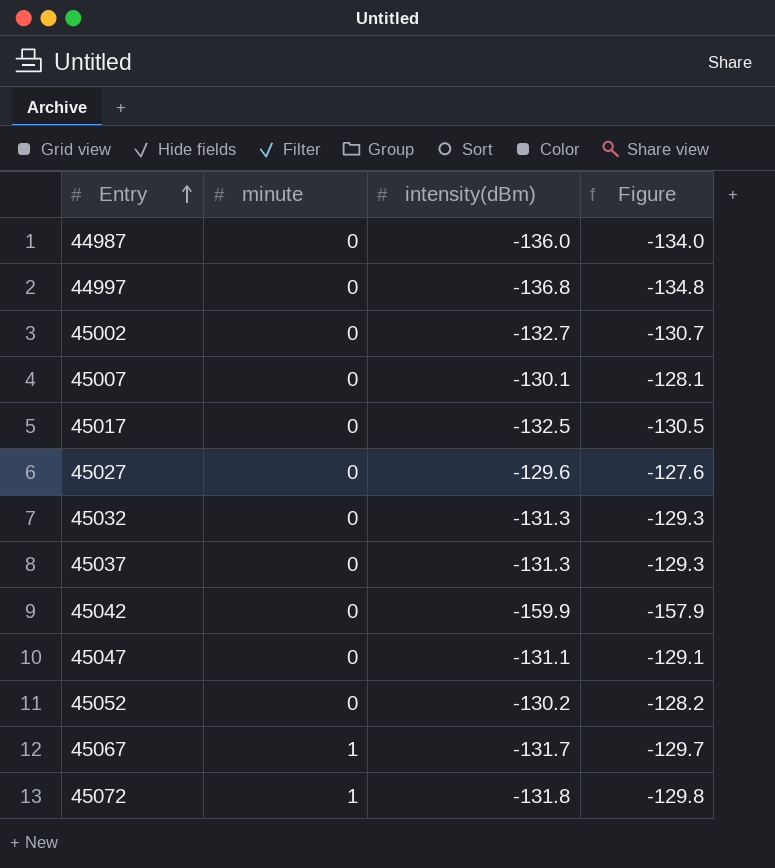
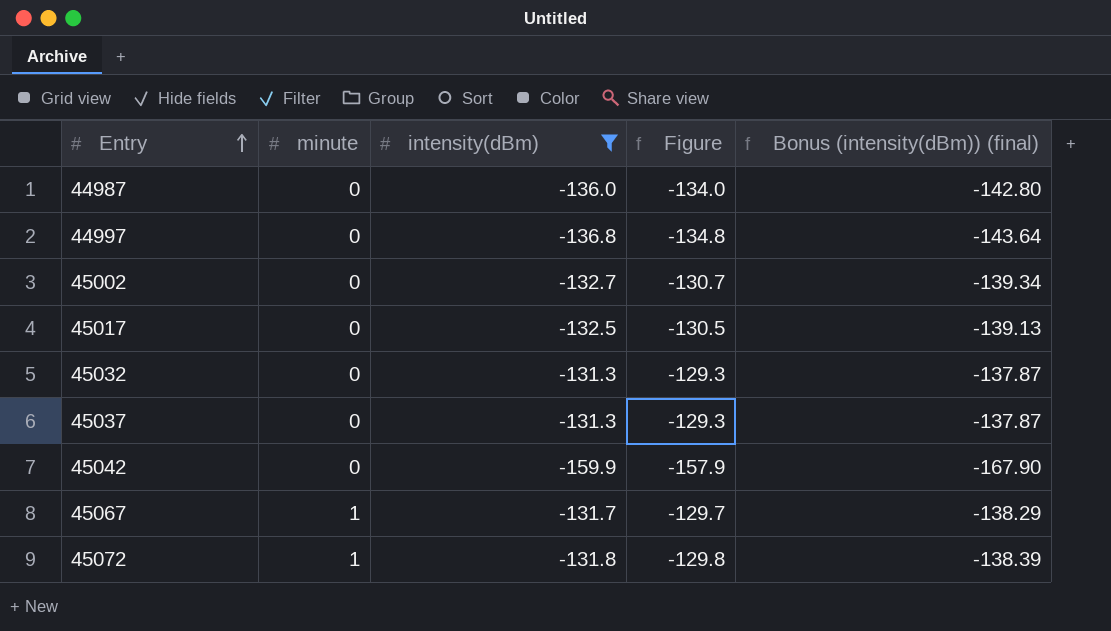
filter: none -> intensity(dBm) <= -131.3
column Bonus (intensity(dBm)) (final) | formula: none -> [intensity(dBm)] * 1.05

